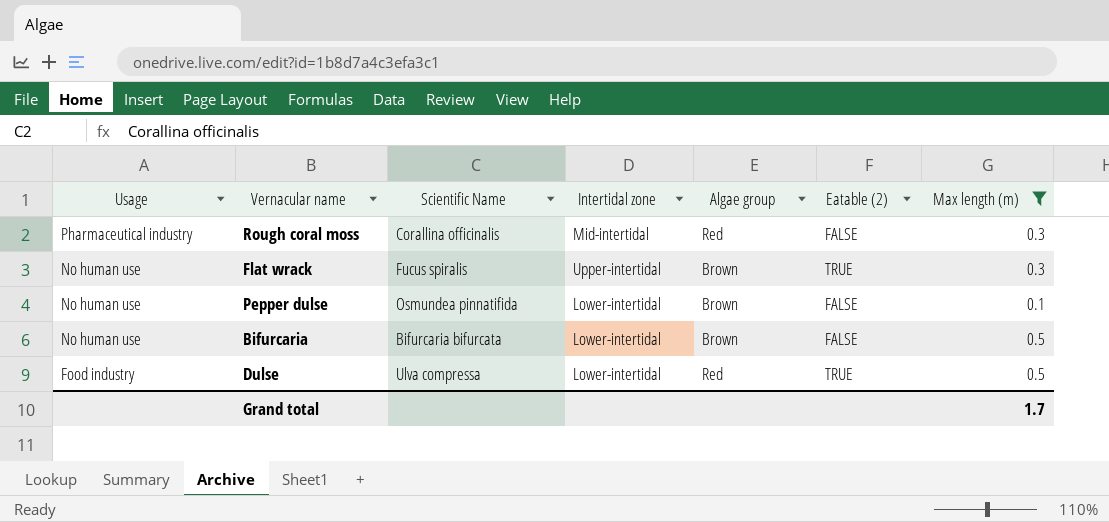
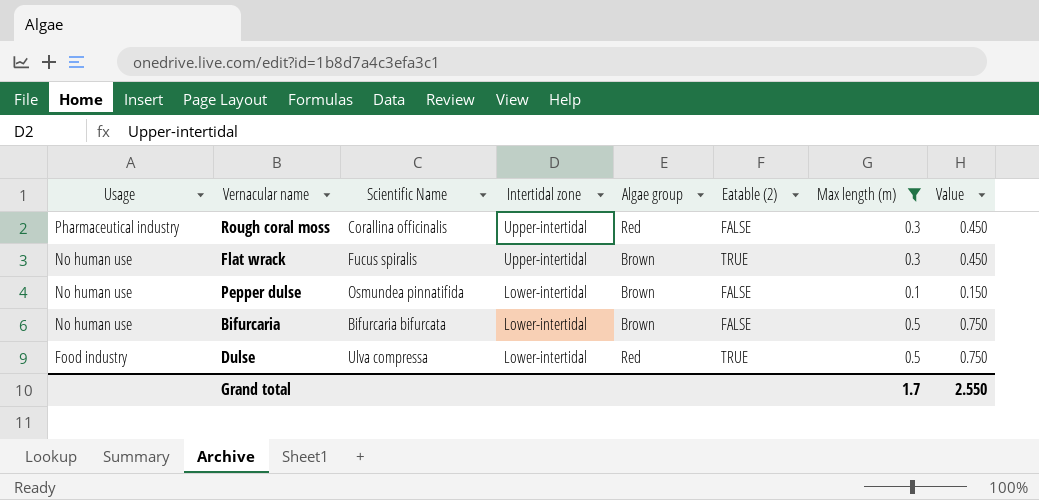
column Value | formula: none -> [Max length (m)] * 1.5
Rough coral moss | Intertidal zone: Mid-intertidal -> Upper-intertidal

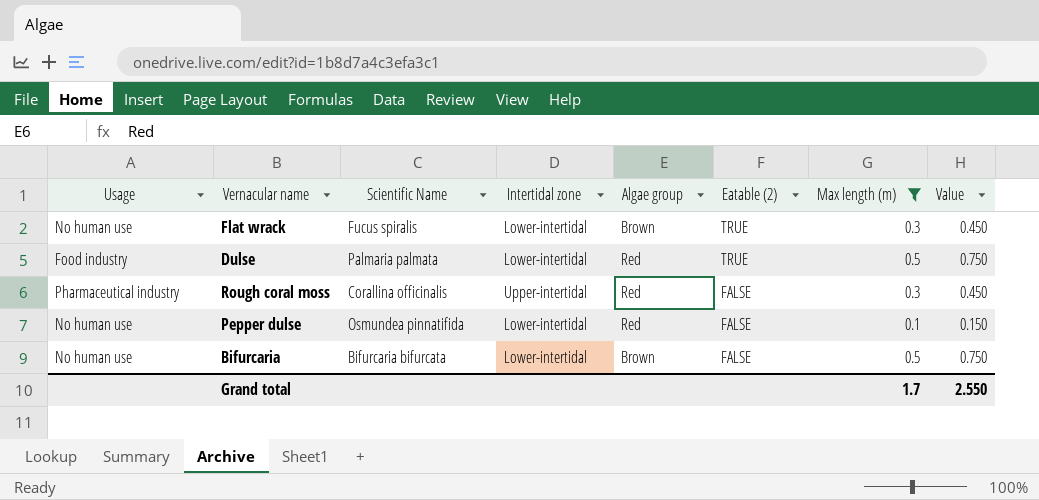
row order: Usage descending -> Eatable (2) descending
Flat wrack | Intertidal zone: Upper-intertidal -> Lower-intertidal
Dulse | Scientific Name: Ulva compressa -> Palmaria palmata
Pepper dulse | Algae group: Brown -> Red

